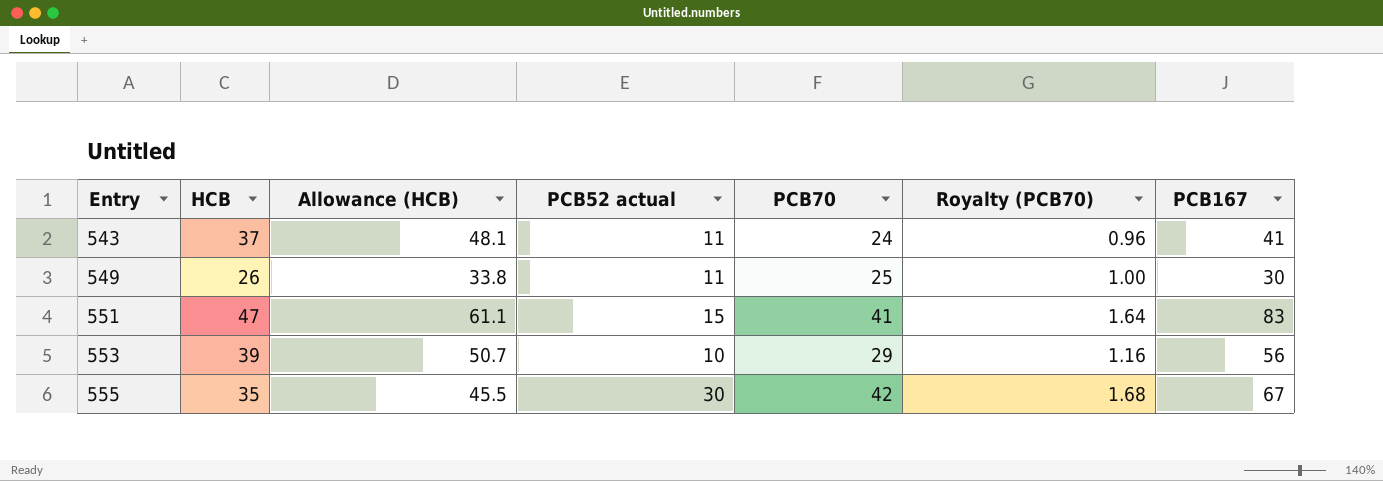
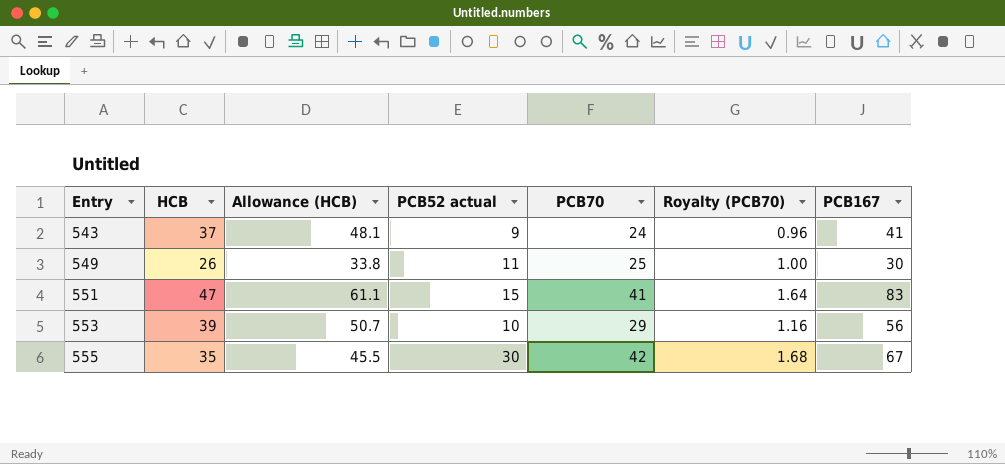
543 | PCB52 actual: 11 -> 9

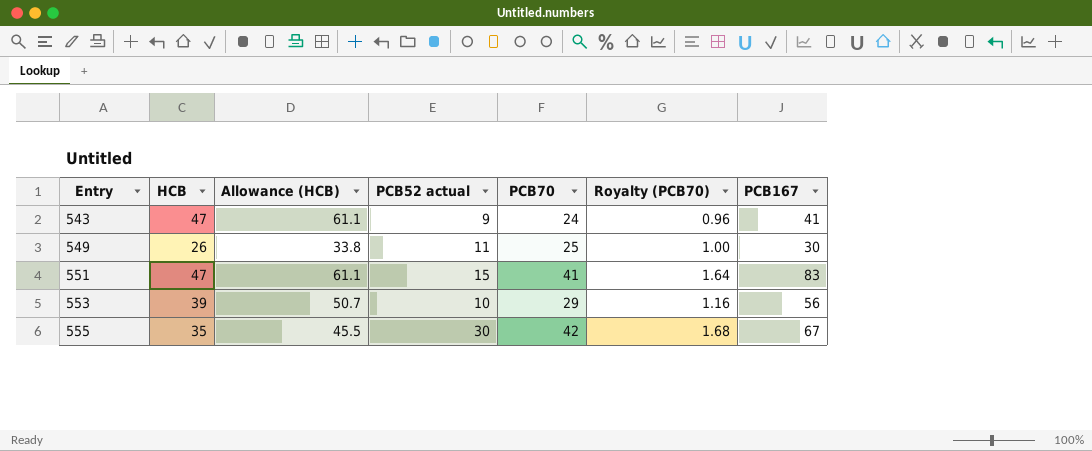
543 | HCB: 37 -> 47
543 | Allowance (HCB): 48.1 -> 61.1

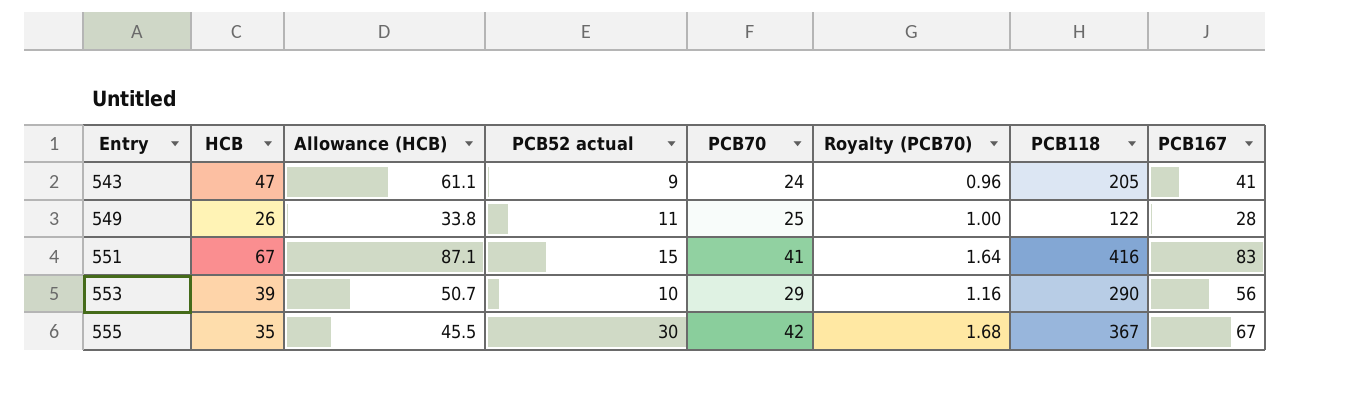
column PCB118 | position: none -> 7
549 | PCB167: 30 -> 28
551 | HCB: 47 -> 67
551 | Allowance (HCB): 61.1 -> 87.1

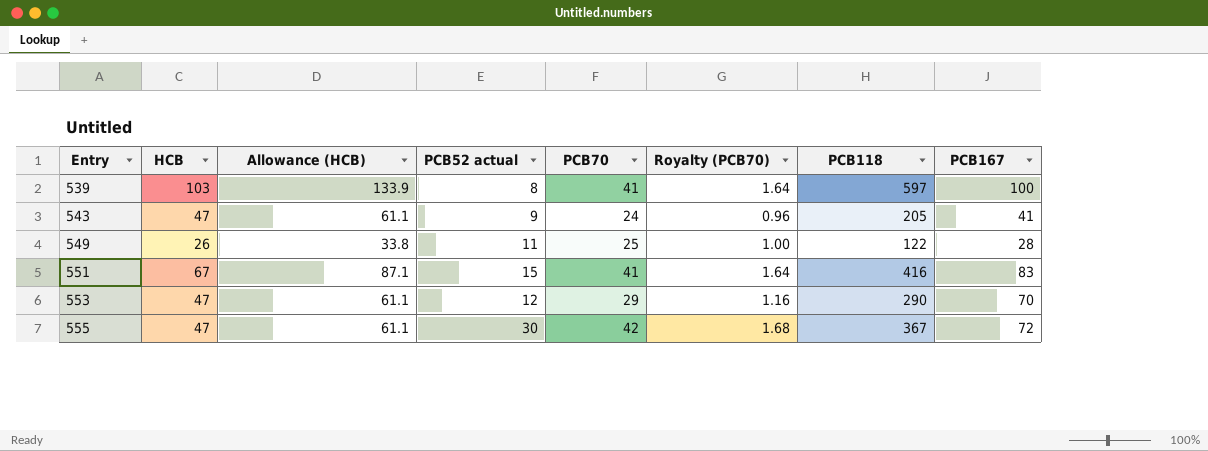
row 539: none -> 103 | 133.9 | 8 | 41 | 1.64 | 597 | 100
553 | HCB: 39 -> 47
553 | Allowance (HCB): 50.7 -> 61.1
553 | PCB52 actual: 10 -> 12
553 | PCB167: 56 -> 70
555 | HCB: 35 -> 47
555 | Allowance (HCB): 45.5 -> 61.1
555 | PCB167: 67 -> 72

